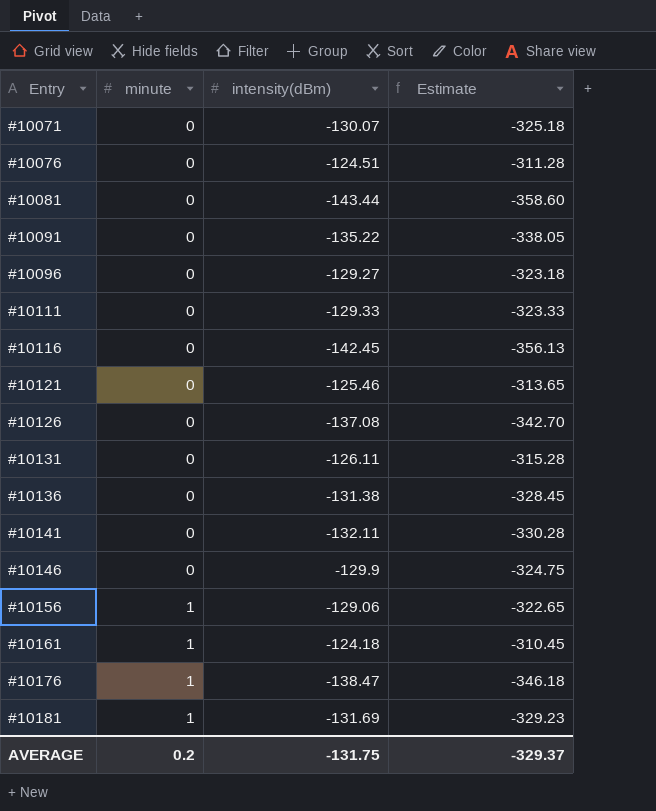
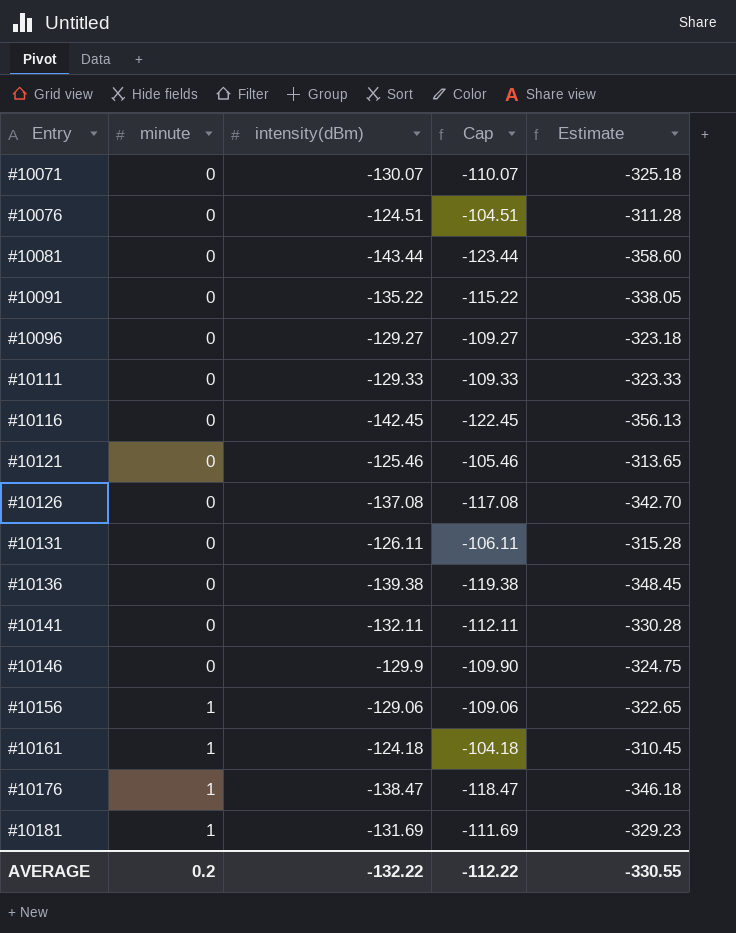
column Cap | formula: none -> [intensity(dBm)] + 20
#10136 | intensity(dBm): -131.38 -> -139.38
#10136 | Estimate: -328.45 -> -348.45
AVERAGE | intensity(dBm): -131.75 -> -132.22
AVERAGE | Estimate: -329.37 -> -330.55

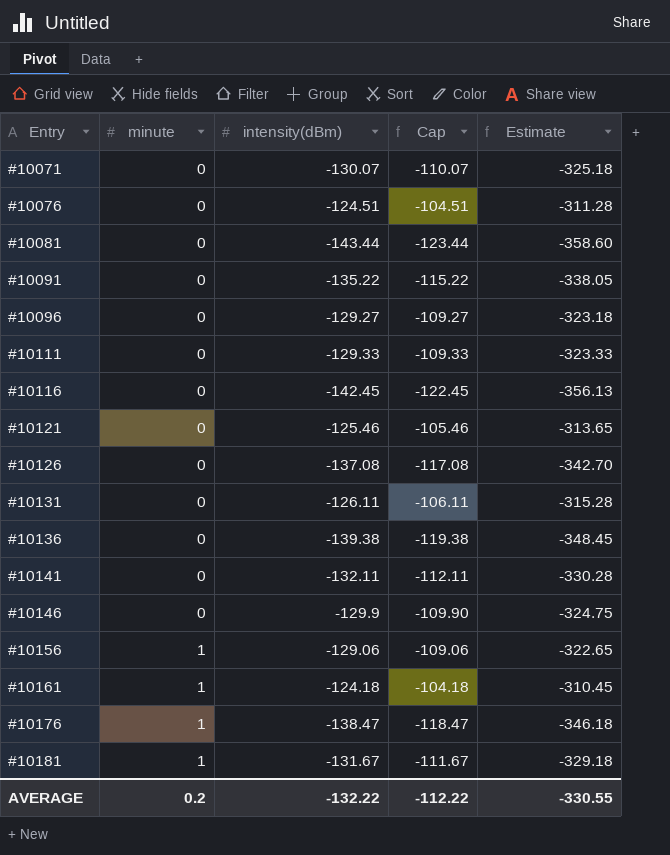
#10181 | intensity(dBm): -131.69 -> -131.67
#10181 | Cap: -111.69 -> -111.67
#10181 | Estimate: -329.23 -> -329.18

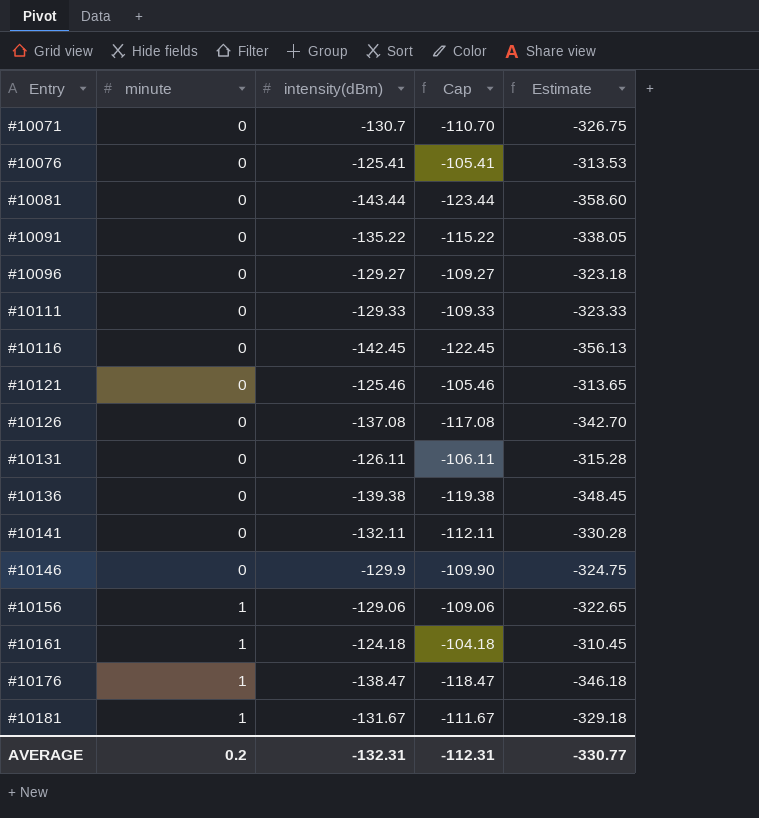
#10071 | intensity(dBm): -130.07 -> -130.7
#10071 | Cap: -110.07 -> -110.70
#10071 | Estimate: -325.18 -> -326.75
#10076 | intensity(dBm): -124.51 -> -125.41
#10076 | Cap: -104.51 -> -105.41
#10076 | Estimate: -311.28 -> -313.53
AVERAGE | intensity(dBm): -132.22 -> -132.31
AVERAGE | Cap: -112.22 -> -112.31
AVERAGE | Estimate: -330.55 -> -330.77

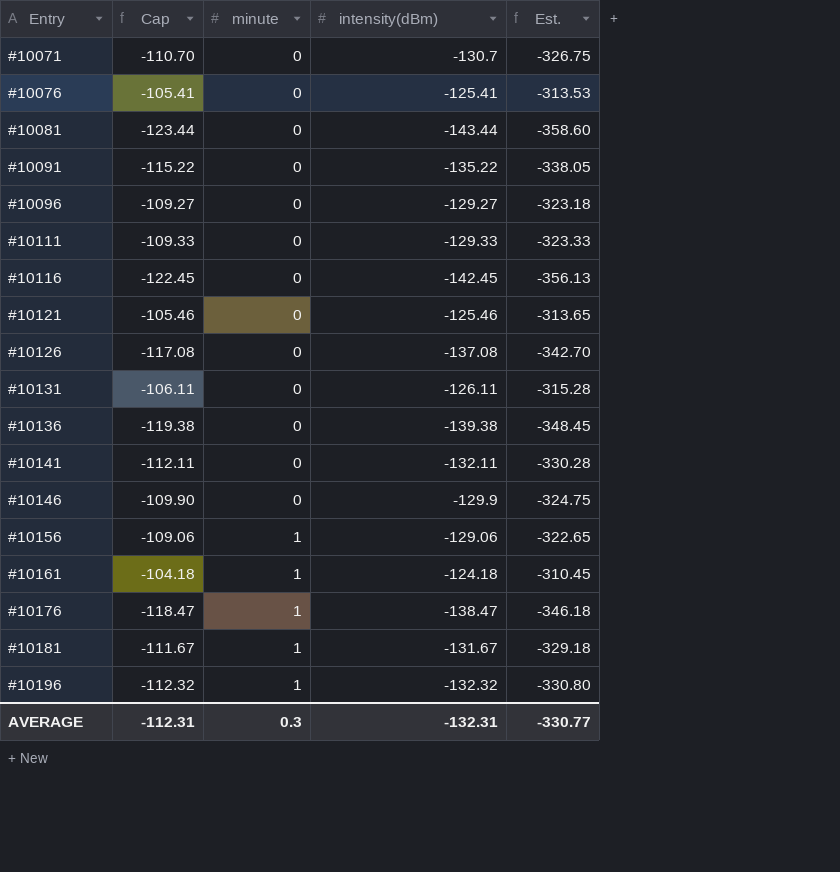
column Cap | position: 4 -> 2
column name: Estimate -> Est.
row #10196: none -> -112.32 | 1 | -132.32 | -330.80
AVERAGE | minute: 0.2 -> 0.3

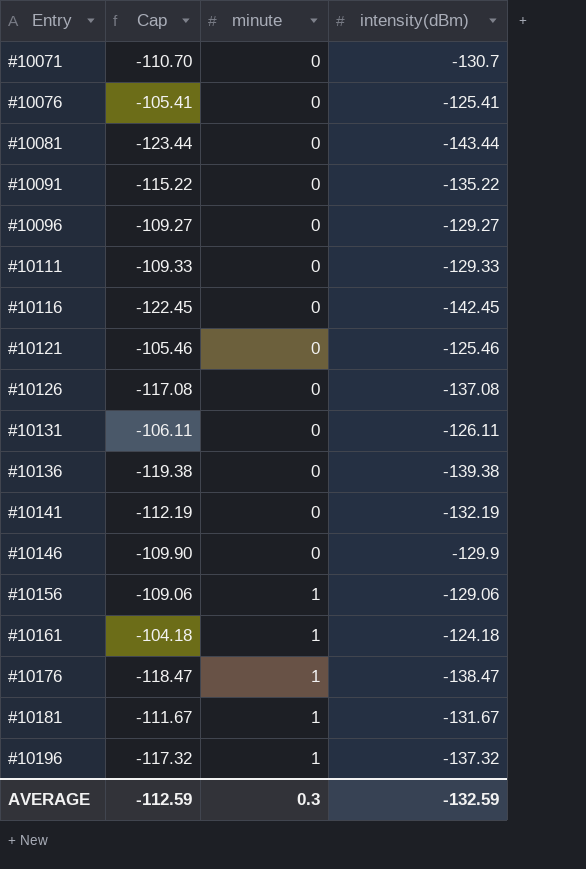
column Est. | formula: [intensity(dBm)] * 2.5 -> none
#10141 | Cap: -112.11 -> -112.19
#10141 | intensity(dBm): -132.11 -> -132.19
#10196 | Cap: -112.32 -> -117.32
#10196 | intensity(dBm): -132.32 -> -137.32
AVERAGE | Cap: -112.31 -> -112.59
AVERAGE | intensity(dBm): -132.31 -> -132.59

